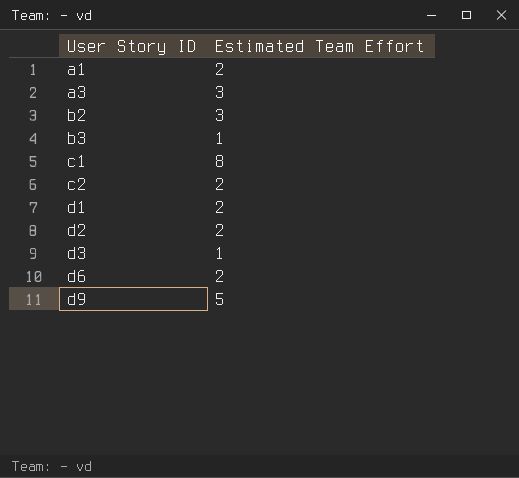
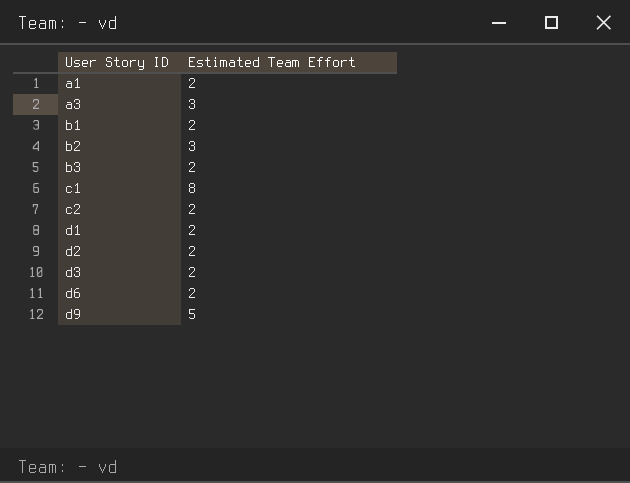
row b1: none -> 2
b3 | Estimated Team Effort: 1 -> 2
d3 | Estimated Team Effort: 1 -> 2

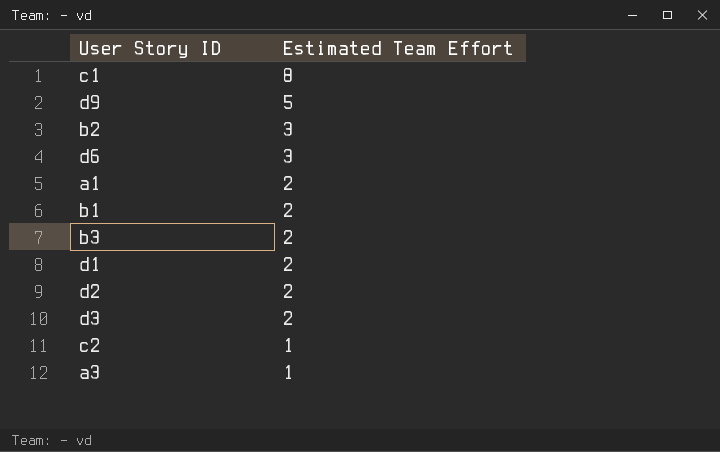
row order: User Story ID ascending -> Estimated Team Effort descending
d6 | Estimated Team Effort: 2 -> 3
c2 | Estimated Team Effort: 2 -> 1
a3 | Estimated Team Effort: 3 -> 1

